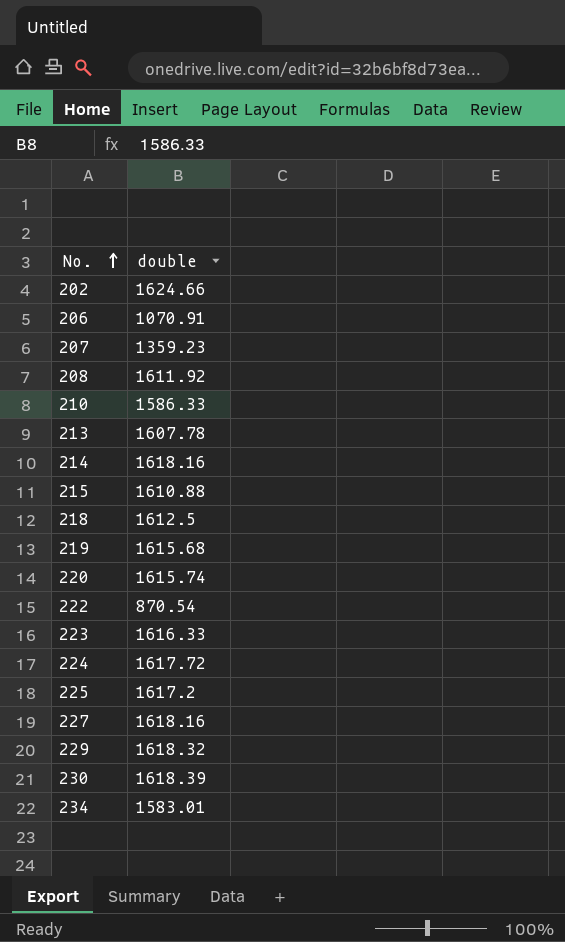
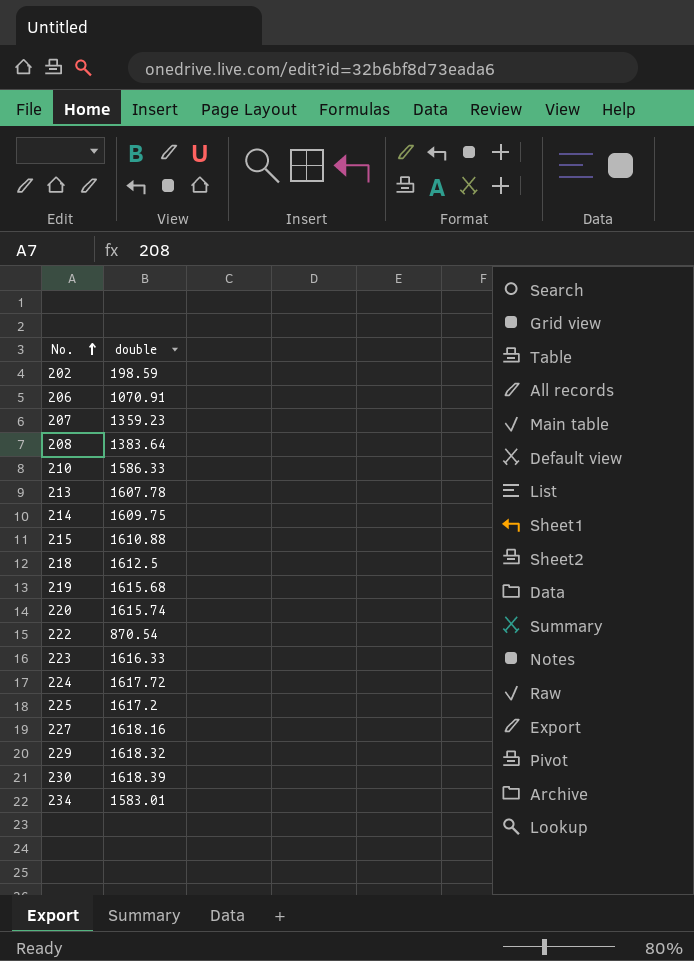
202 | double: 1624.66 -> 198.59
208 | double: 1611.92 -> 1383.64
214 | double: 1618.16 -> 1609.75

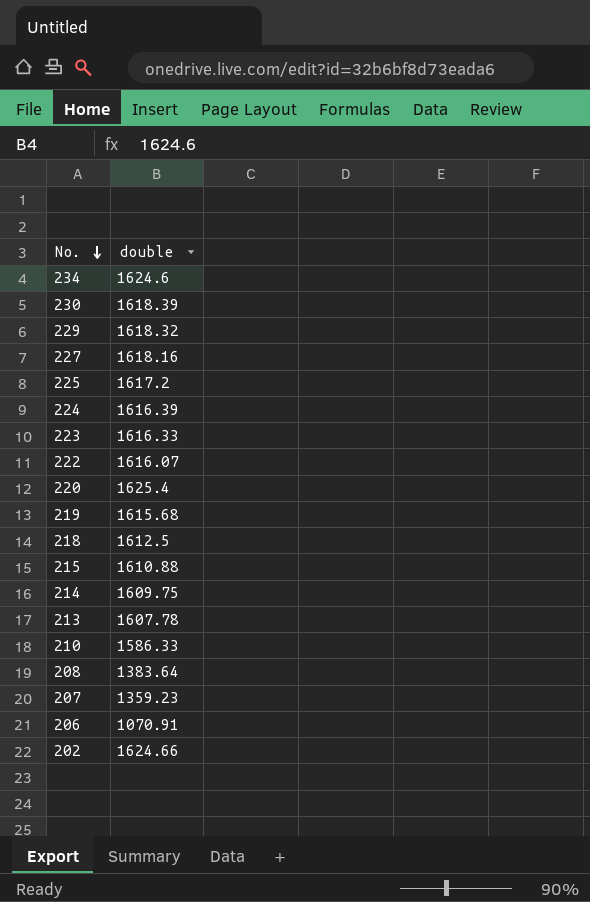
row order: No. ascending -> No. descending
234 | double: 1583.01 -> 1624.6
224 | double: 1617.72 -> 1616.39
222 | double: 870.54 -> 1616.07
220 | double: 1615.74 -> 1625.4
202 | double: 198.59 -> 1624.66

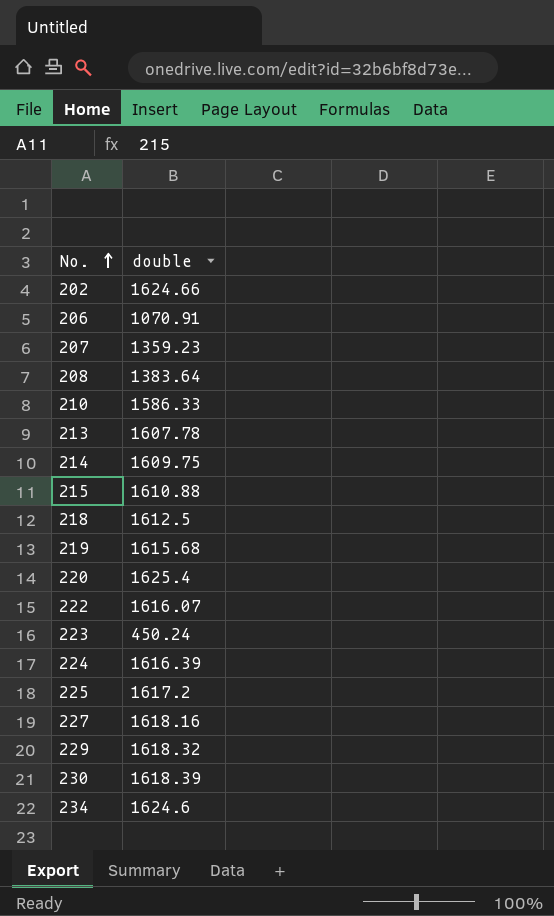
row order: No. descending -> No. ascending
223 | double: 1616.33 -> 450.24

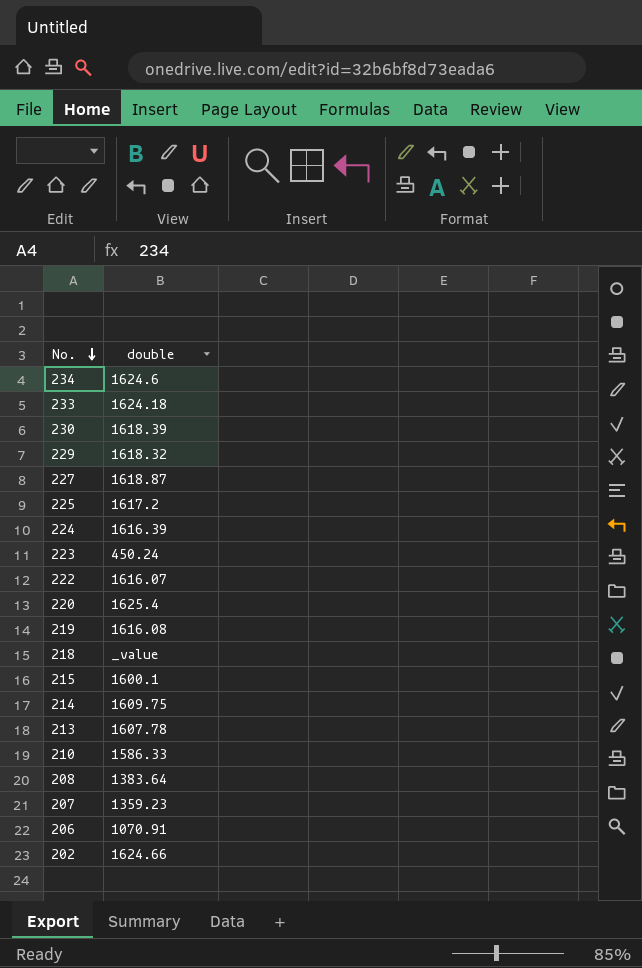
row order: No. ascending -> No. descending
row 233: none -> 1624.18
227 | double: 1618.16 -> 1618.87
219 | double: 1615.68 -> 1616.08
218 | double: 1612.5 -> _value
215 | double: 1610.88 -> 1600.1

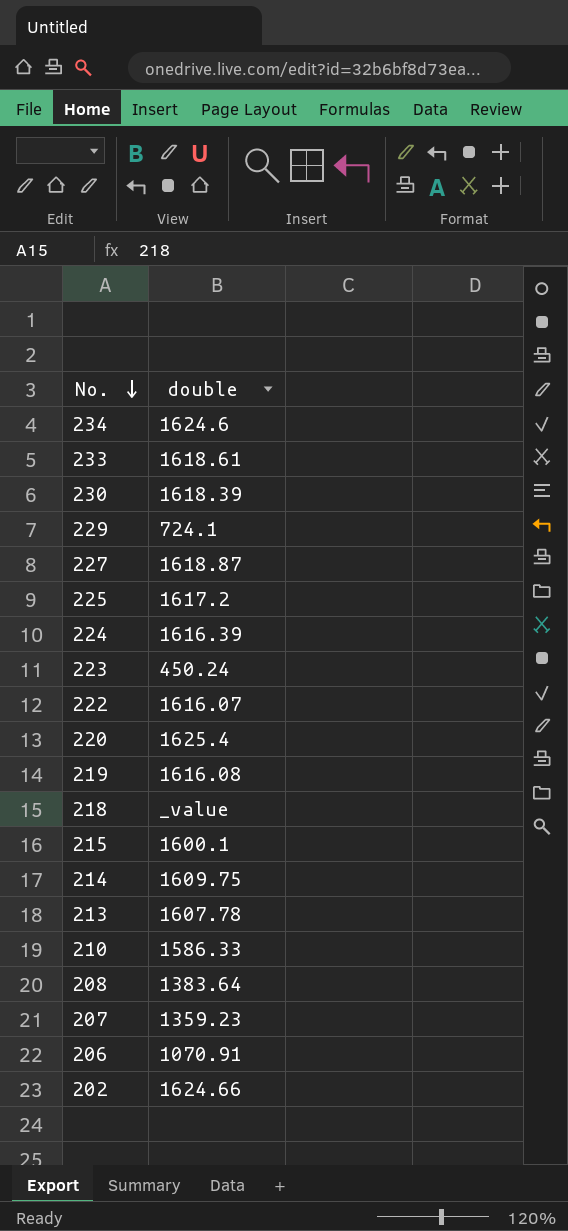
233 | double: 1624.18 -> 1618.61
229 | double: 1618.32 -> 724.1

